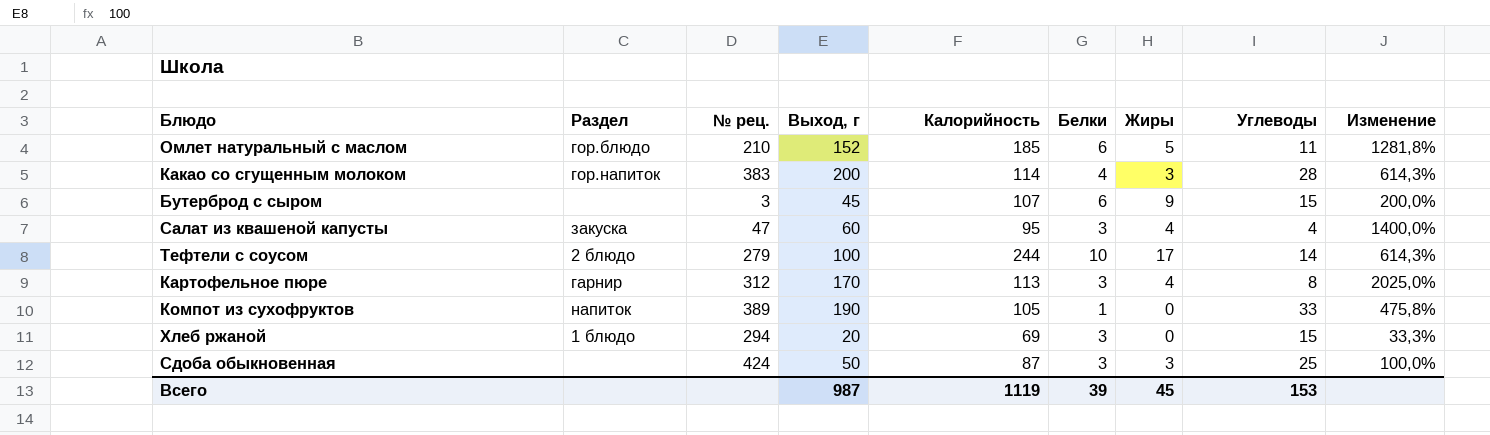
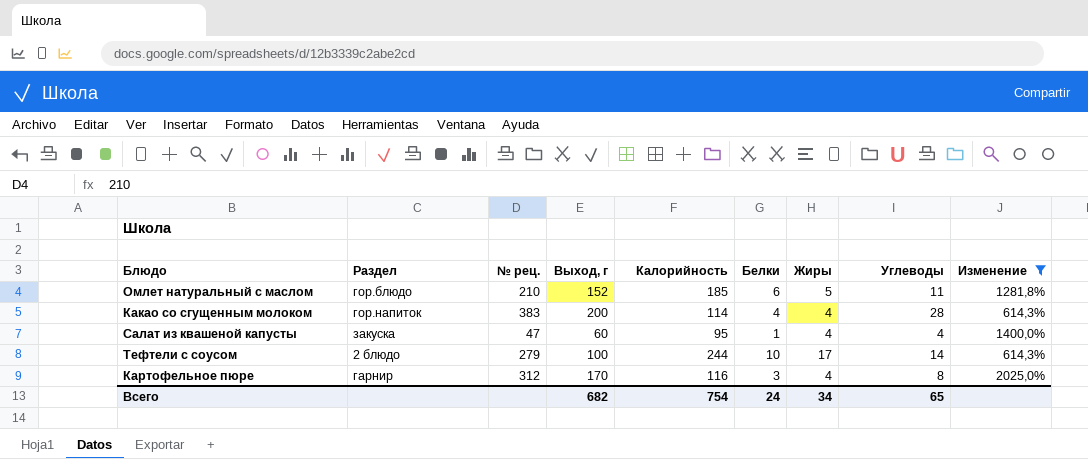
filter: none -> Изменение >= 614,3%
Какао со сгущенным молоком | Жиры: 3 -> 4
Салат из квашеной капусты | Белки: 3 -> 1
Картофельное пюре | Калорийность: 113 -> 116
Всего | Выход, г: 987 -> 682
Всего | Калорийность: 1119 -> 754
Всего | Белки: 39 -> 24
Всего | Жиры: 45 -> 34
Всего | Углеводы: 153 -> 65

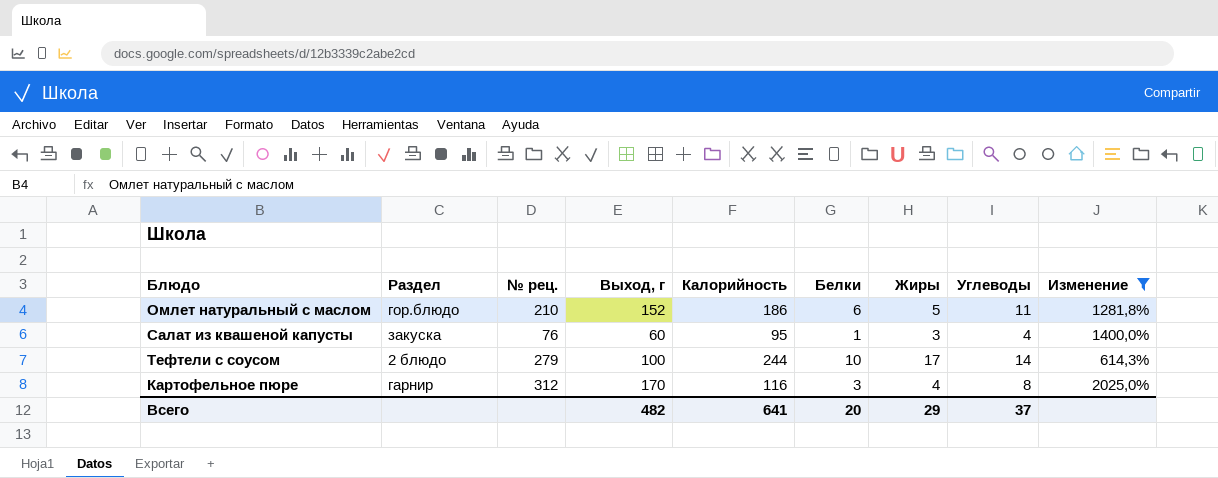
row Какао со сгущенным молоком: гор.напиток | 383 | 200 | 114 | 4 | 4 | 28 | 614,3% -> none
Омлет натуральный с маслом | Калорийность: 185 -> 186
Салат из квашеной капусты | № рец.: 47 -> 76
Салат из квашеной капусты | Жиры: 4 -> 3
Всего | Выход, г: 682 -> 482
Всего | Калорийность: 754 -> 641
Всего | Белки: 24 -> 20
Всего | Жиры: 34 -> 29
Всего | Углеводы: 65 -> 37

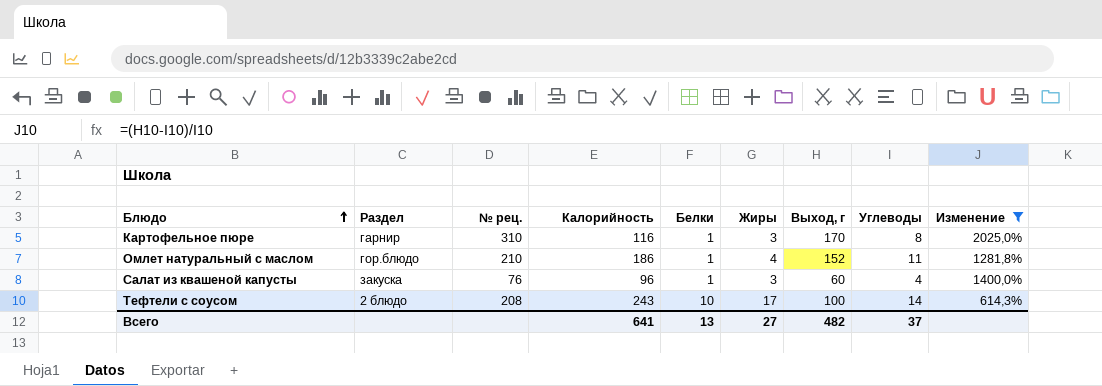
row order: none -> Блюдо ascending
column Выход, г | position: 4 -> 7
Картофельное пюре | № рец.: 312 -> 310
Картофельное пюре | Белки: 3 -> 1
Картофельное пюре | Жиры: 4 -> 3
Омлет натуральный с маслом | Белки: 6 -> 1
Омлет натуральный с маслом | Жиры: 5 -> 4
Салат из квашеной капусты | Калорийность: 95 -> 96
Тефтели с соусом | № рец.: 279 -> 208
Тефтели с соусом | Калорийность: 244 -> 243
Всего | Белки: 20 -> 13
Всего | Жиры: 29 -> 27

